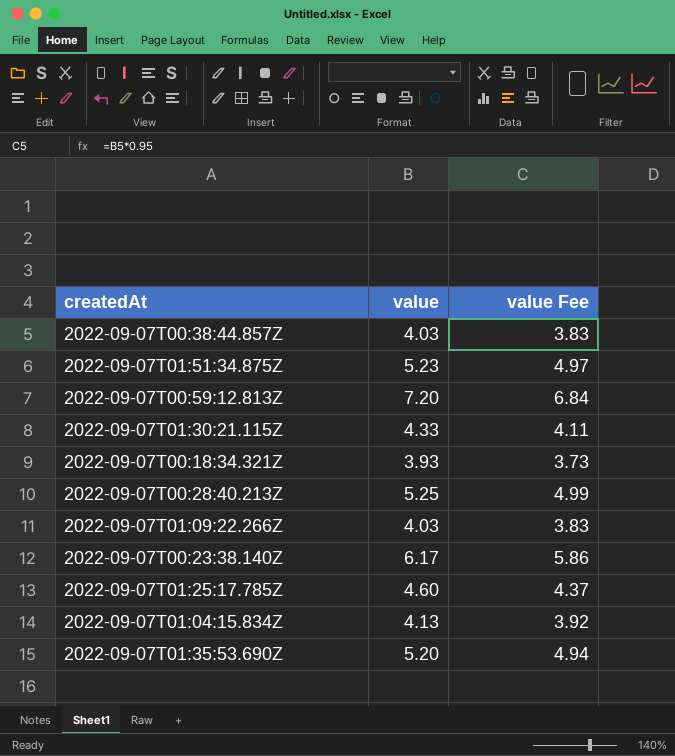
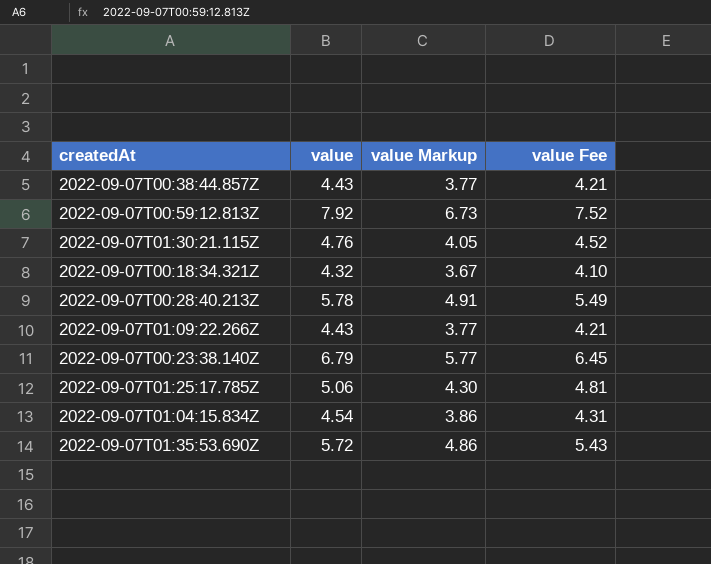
column value Markup | formula: none -> [value] * 0.85
row 2022-09-07T01:51:34.875Z: 5.23 | 4.97 -> none
2022-09-07T00:38:44.857Z | value: 4.03 -> 4.43
2022-09-07T00:38:44.857Z | value Fee: 3.83 -> 4.21
2022-09-07T00:59:12.813Z | value: 7.20 -> 7.92
2022-09-07T00:59:12.813Z | value Fee: 6.84 -> 7.52
2022-09-07T01:30:21.115Z | value: 4.33 -> 4.76
2022-09-07T01:30:21.115Z | value Fee: 4.11 -> 4.52
2022-09-07T00:18:34.321Z | value: 3.93 -> 4.32
2022-09-07T00:18:34.321Z | value Fee: 3.73 -> 4.10
2022-09-07T00:28:40.213Z | value: 5.25 -> 5.78
2022-09-07T00:28:40.213Z | value Fee: 4.99 -> 5.49
2022-09-07T01:09:22.266Z | value: 4.03 -> 4.43
2022-09-07T01:09:22.266Z | value Fee: 3.83 -> 4.21
2022-09-07T00:23:38.140Z | value: 6.17 -> 6.79
2022-09-07T00:23:38.140Z | value Fee: 5.86 -> 6.45
2022-09-07T01:25:17.785Z | value: 4.60 -> 5.06
2022-09-07T01:25:17.785Z | value Fee: 4.37 -> 4.81
2022-09-07T01:04:15.834Z | value: 4.13 -> 4.54
2022-09-07T01:04:15.834Z | value Fee: 3.92 -> 4.31
2022-09-07T01:35:53.690Z | value: 5.20 -> 5.72
2022-09-07T01:35:53.690Z | value Fee: 4.94 -> 5.43

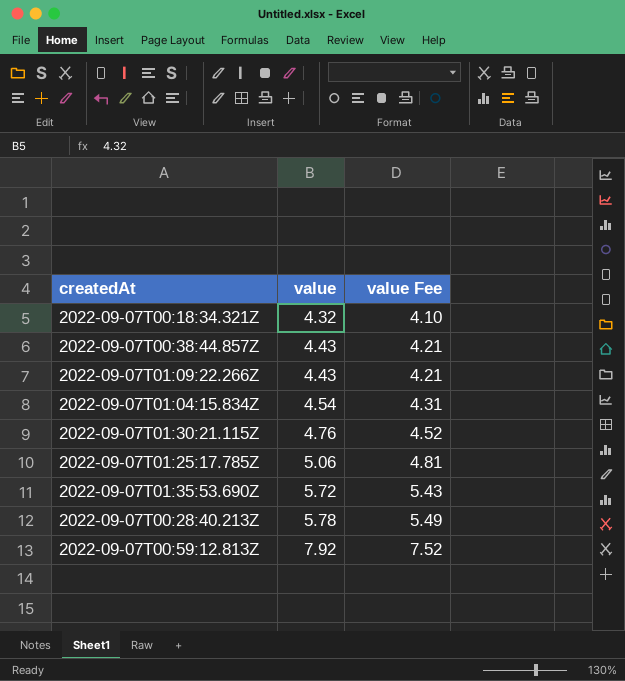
row order: none -> value ascending
column value Markup | formula: [value] * 0.85 -> none
row 2022-09-07T00:23:38.140Z: 6.79 | 5.77 | 6.45 -> none

